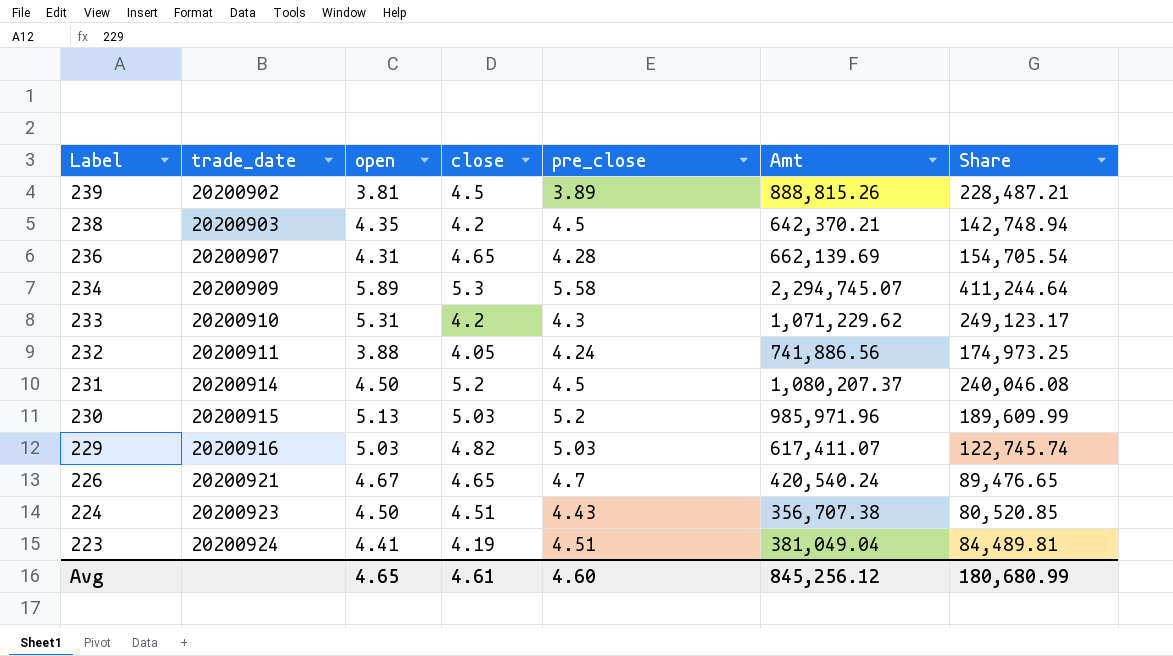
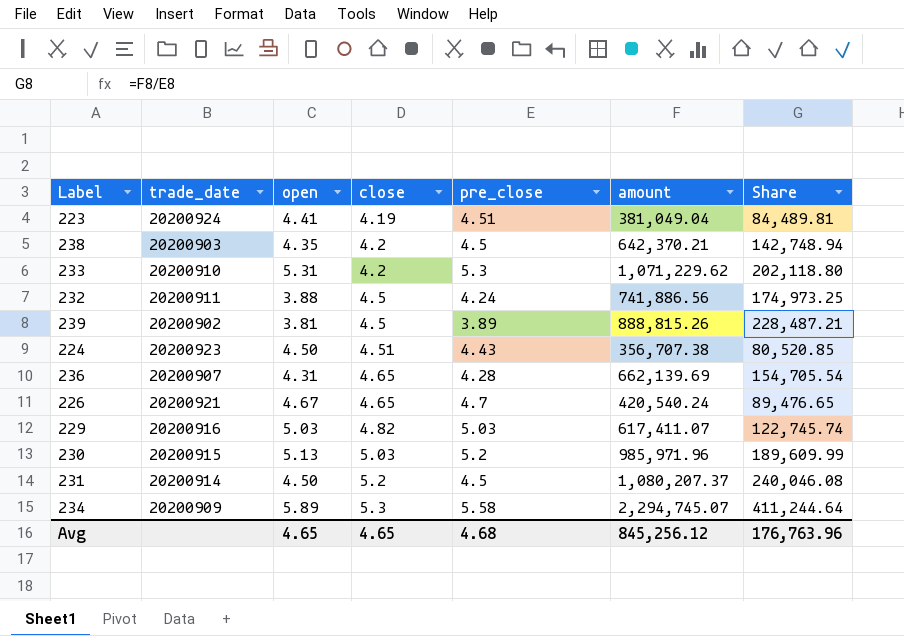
row order: Label descending -> close ascending
column name: Amt -> amount
233 | pre_close: 4.3 -> 5.3
233 | Share: 249,123.17 -> 202,118.80
232 | close: 4.05 -> 4.5
Avg | close: 4.61 -> 4.65
Avg | pre_close: 4.60 -> 4.68
Avg | Share: 180,680.99 -> 176,763.96

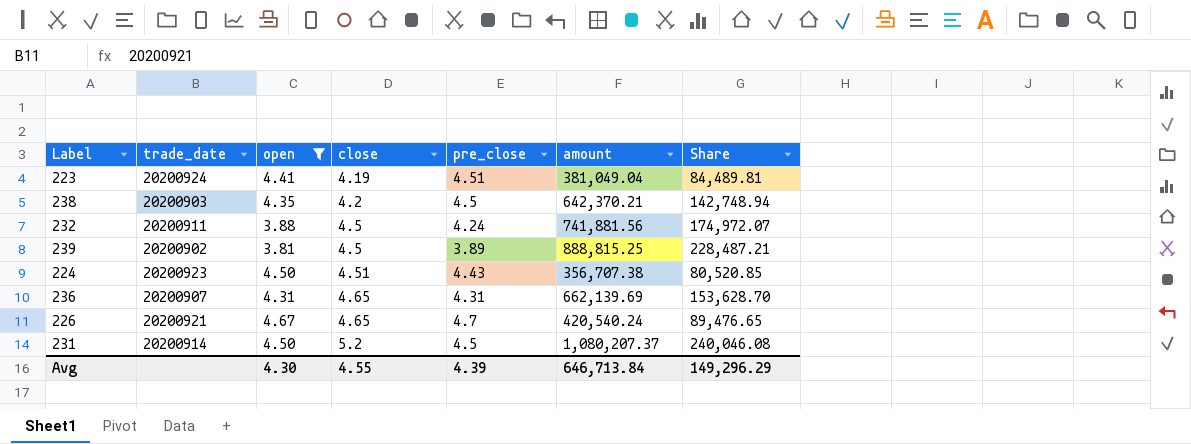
filter: none -> open <= 4.67
232 | amount: 741,886.56 -> 741,881.56
232 | Share: 174,973.25 -> 174,972.07
239 | amount: 888,815.26 -> 888,815.25
236 | pre_close: 4.28 -> 4.31
236 | Share: 154,705.54 -> 153,628.70
Avg | open: 4.65 -> 4.30
Avg | close: 4.65 -> 4.55
Avg | pre_close: 4.68 -> 4.39
Avg | amount: 845,256.12 -> 646,713.84
Avg | Share: 176,763.96 -> 149,296.29

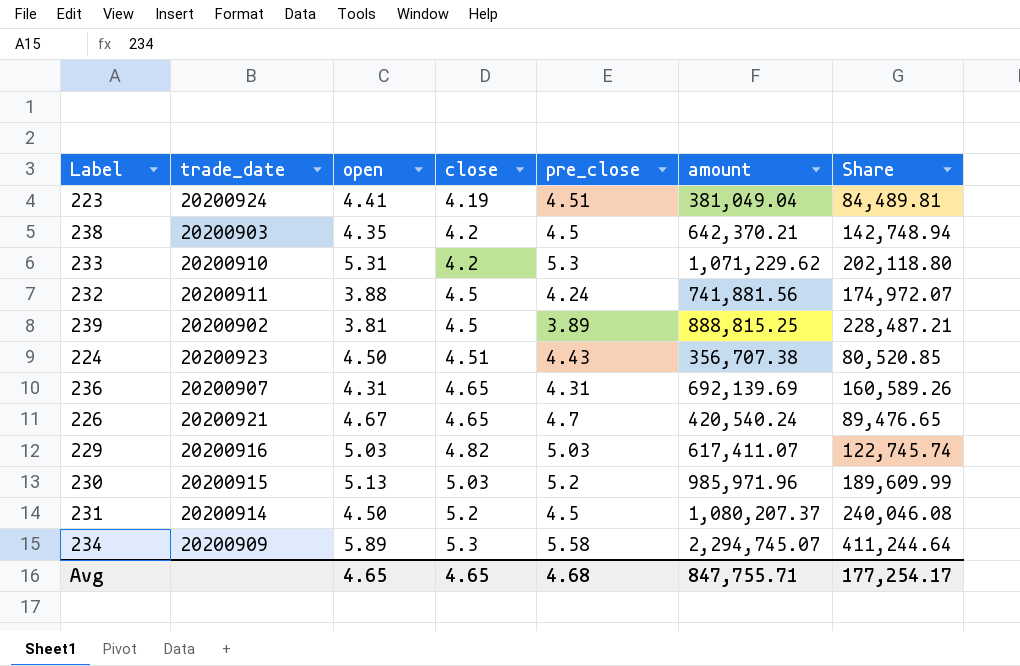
filter: open <= 4.67 -> none
236 | amount: 662,139.69 -> 692,139.69
236 | Share: 153,628.70 -> 160,589.26
Avg | open: 4.30 -> 4.65
Avg | close: 4.55 -> 4.65
Avg | pre_close: 4.39 -> 4.68
Avg | amount: 646,713.84 -> 847,755.71
Avg | Share: 149,296.29 -> 177,254.17

